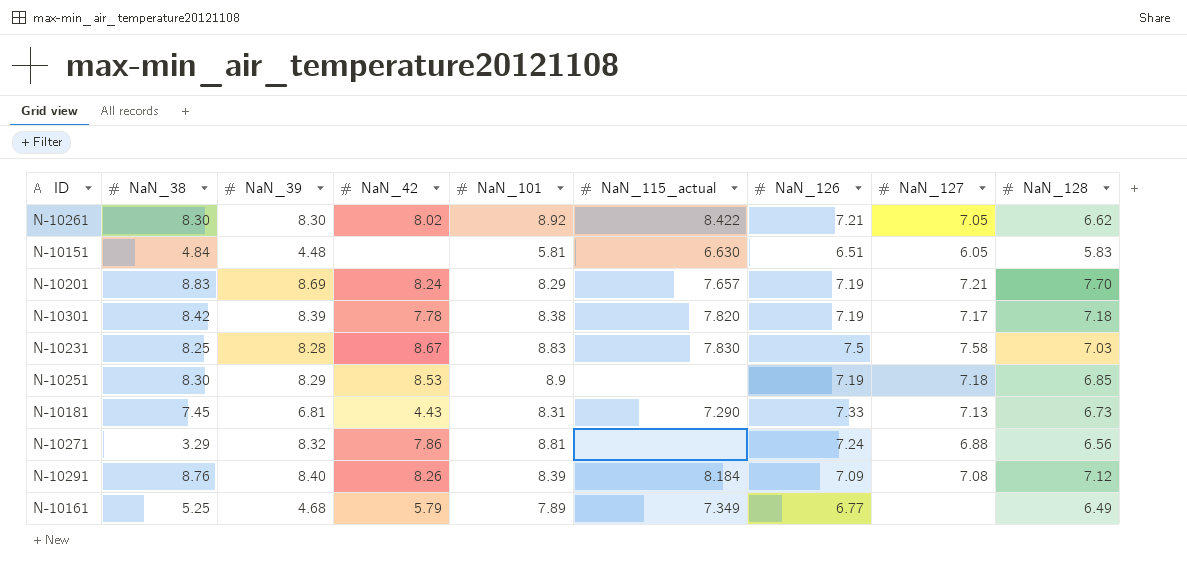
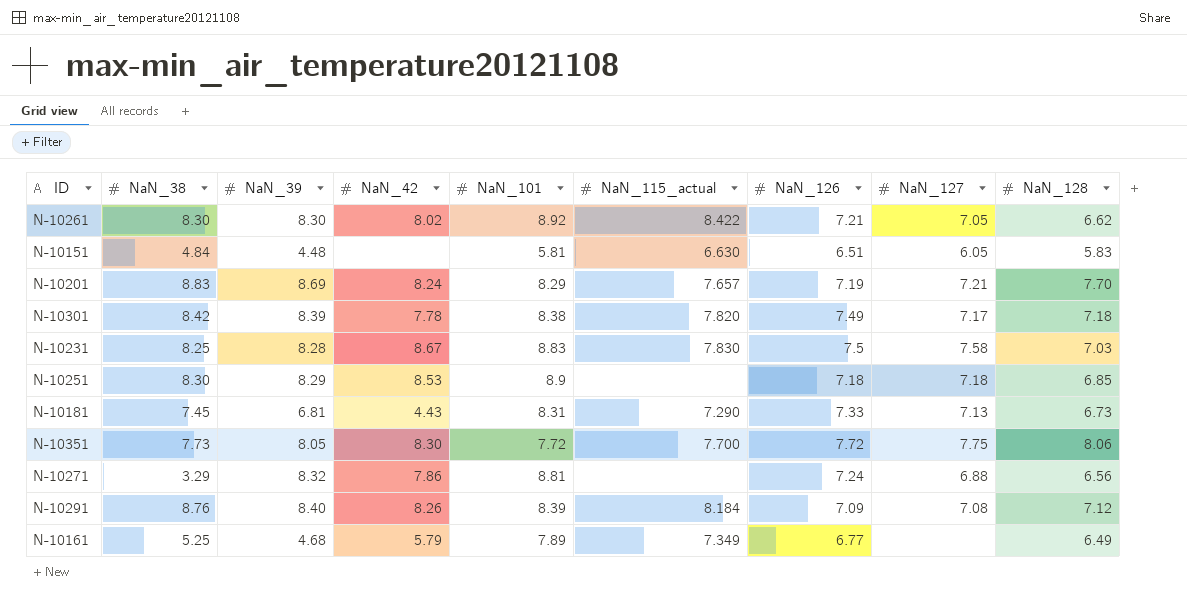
N-10301 | NaN_126: 7.19 -> 7.49
N-10251 | NaN_126: 7.19 -> 7.18
row N-10351: none -> 7.73 | 8.05 | 8.30 | 7.72 | 7.700 | 7.72 | 7.75 | 8.06

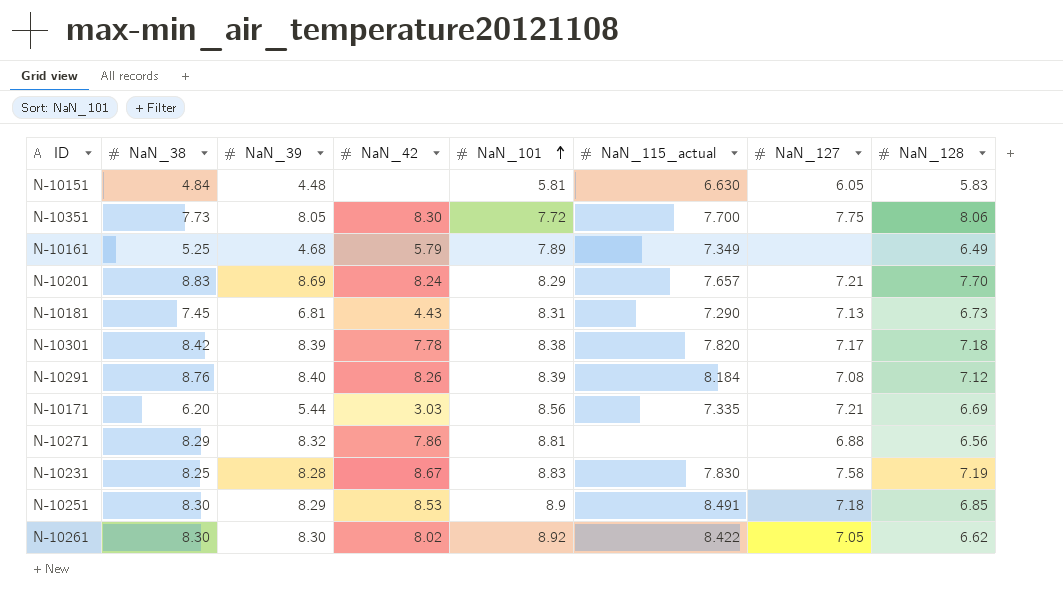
row order: none -> NaN_101 ascending
column NaN_126 | position: 7 -> none
row N-10171: none -> 6.20 | 5.44 | 3.03 | 8.56 | 7.335 | 7.21 | 6.69
N-10271 | NaN_38: 3.29 -> 8.29
N-10231 | NaN_128: 7.03 -> 7.19
N-10251 | NaN_115_actual: none -> 8.491

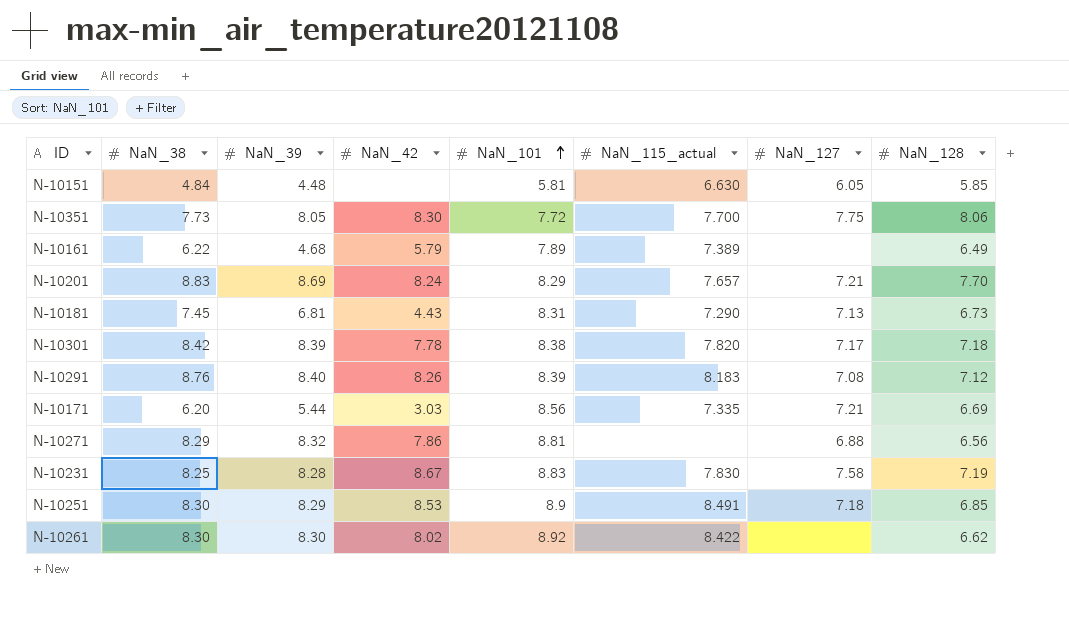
N-10151 | NaN_128: 5.83 -> 5.85
N-10161 | NaN_38: 5.25 -> 6.22
N-10161 | NaN_115_actual: 7.349 -> 7.389
N-10291 | NaN_115_actual: 8.184 -> 8.183
N-10261 | NaN_127: 7.05 -> none

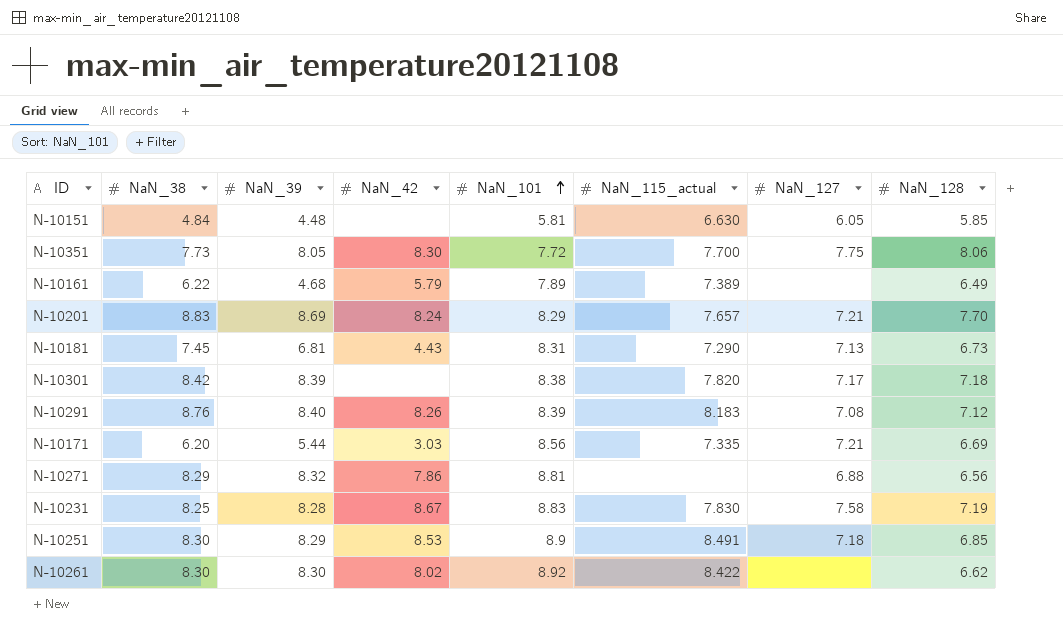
N-10301 | NaN_42: 7.78 -> none

